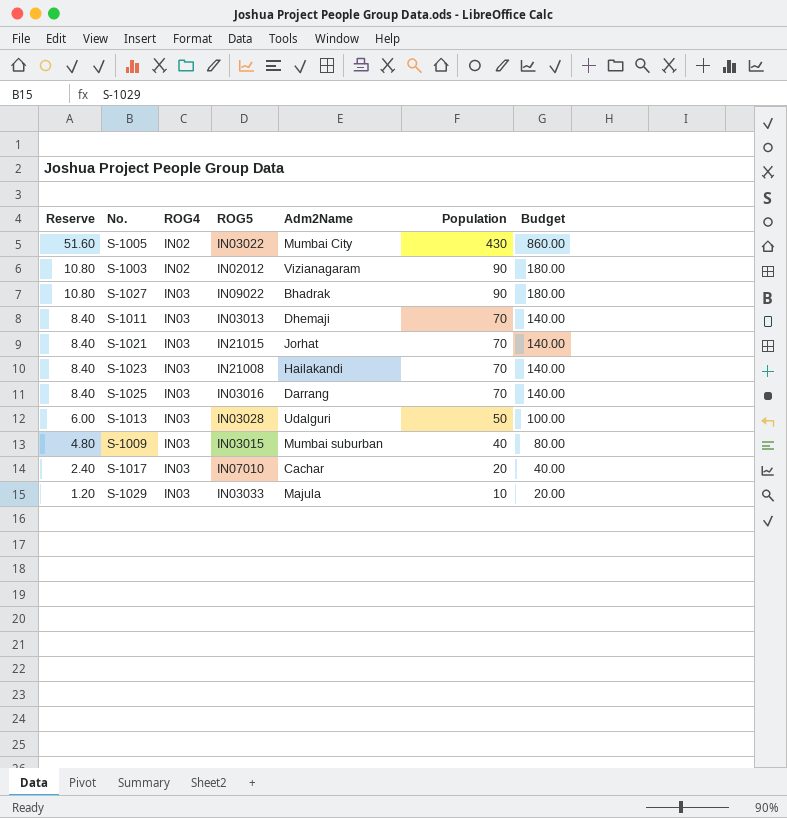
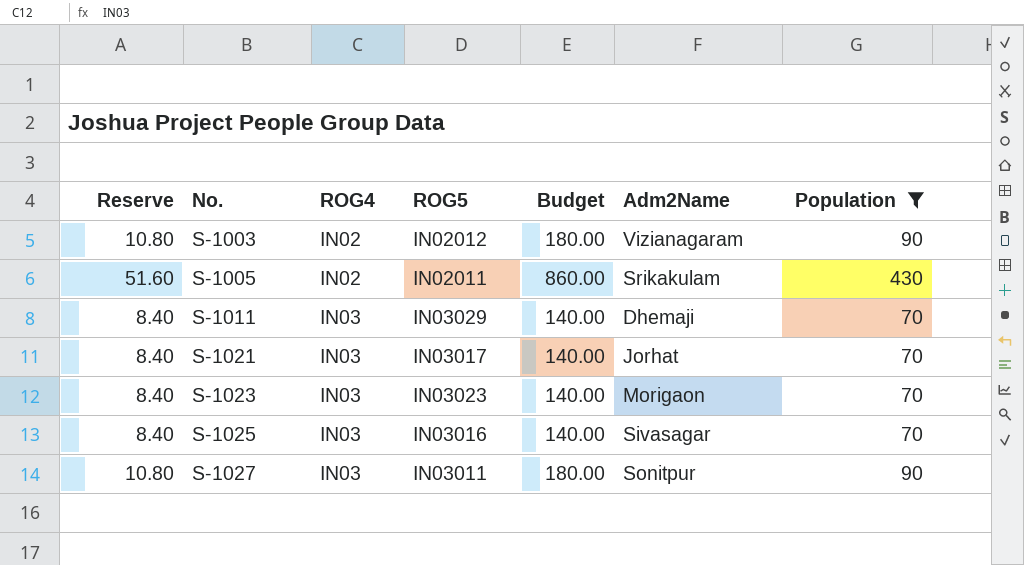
filter: none -> Population >= 70
row order: Reserve descending -> No. ascending
column Budget | position: 7 -> 5
S-1005 | ROG5: IN03022 -> IN02011
S-1005 | Adm2Name: Mumbai City -> Srikakulam
S-1011 | ROG5: IN03013 -> IN03029
S-1021 | ROG5: IN21015 -> IN03017
S-1023 | ROG5: IN21008 -> IN03023
S-1023 | Adm2Name: Hailakandi -> Morigaon
S-1025 | Adm2Name: Darrang -> Sivasagar
S-1027 | ROG5: IN09022 -> IN03011
S-1027 | Adm2Name: Bhadrak -> Sonitpur

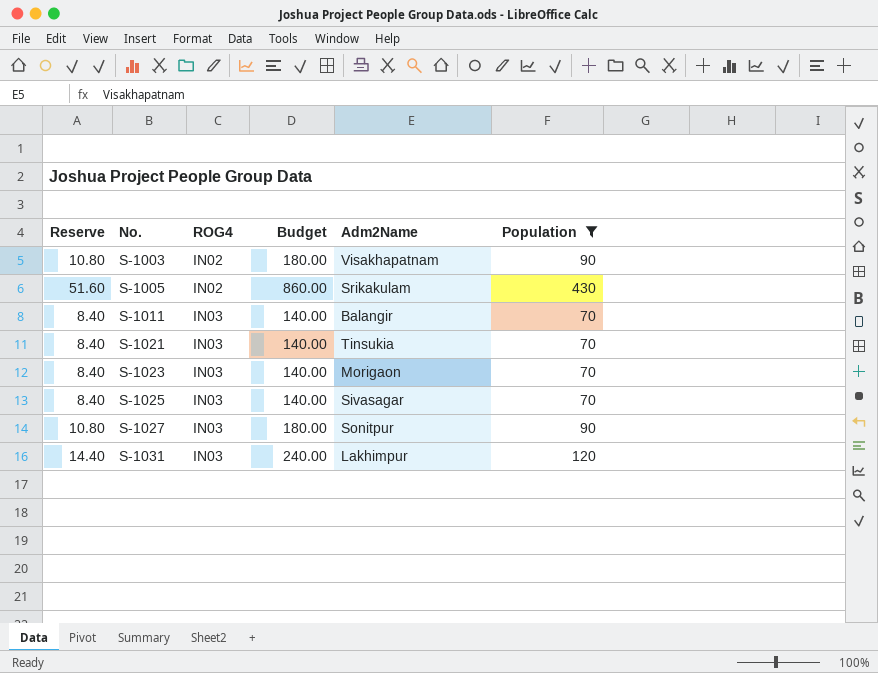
column ROG5 | position: 4 -> none
S-1003 | Adm2Name: Vizianagaram -> Visakhapatnam
S-1011 | Adm2Name: Dhemaji -> Balangir
S-1021 | Adm2Name: Jorhat -> Tinsukia
row S-1031: none -> 14.40 | IN03 | 240.00 | Lakhimpur | 120

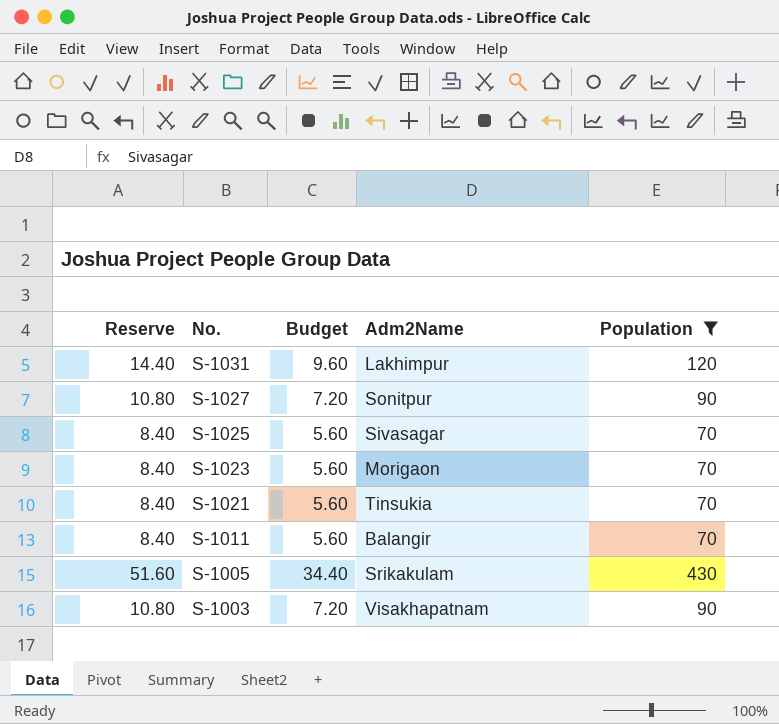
row order: No. ascending -> No. descending
column ROG4 | position: 3 -> none
column Budget | formula: [Population] * 2 -> [Population] * 0.08

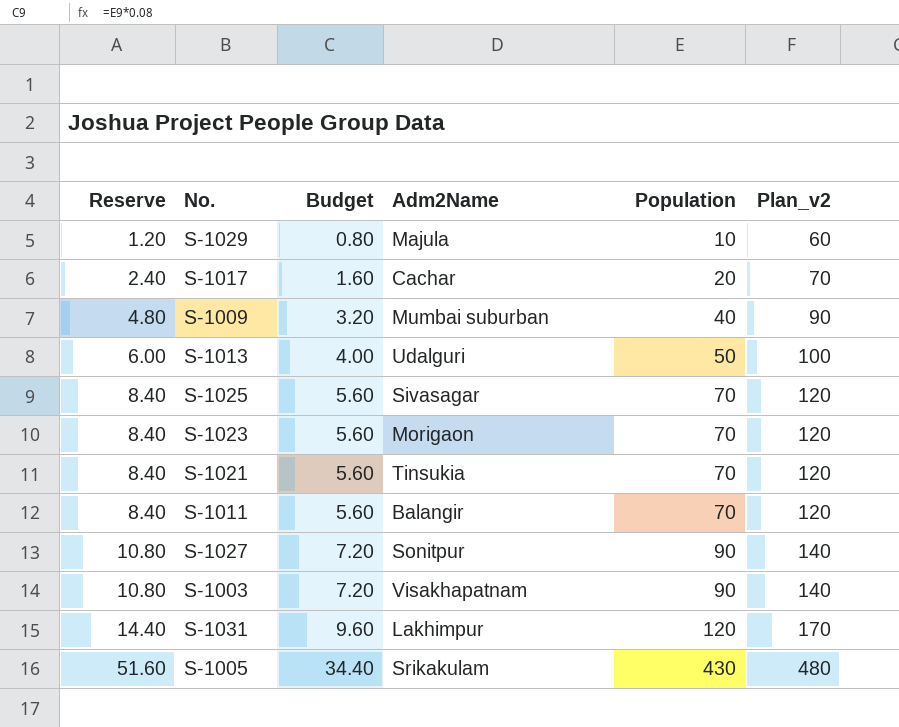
filter: Population >= 70 -> none
row order: No. descending -> Reserve ascending
column Plan_v2 | formula: none -> [Population] + 50

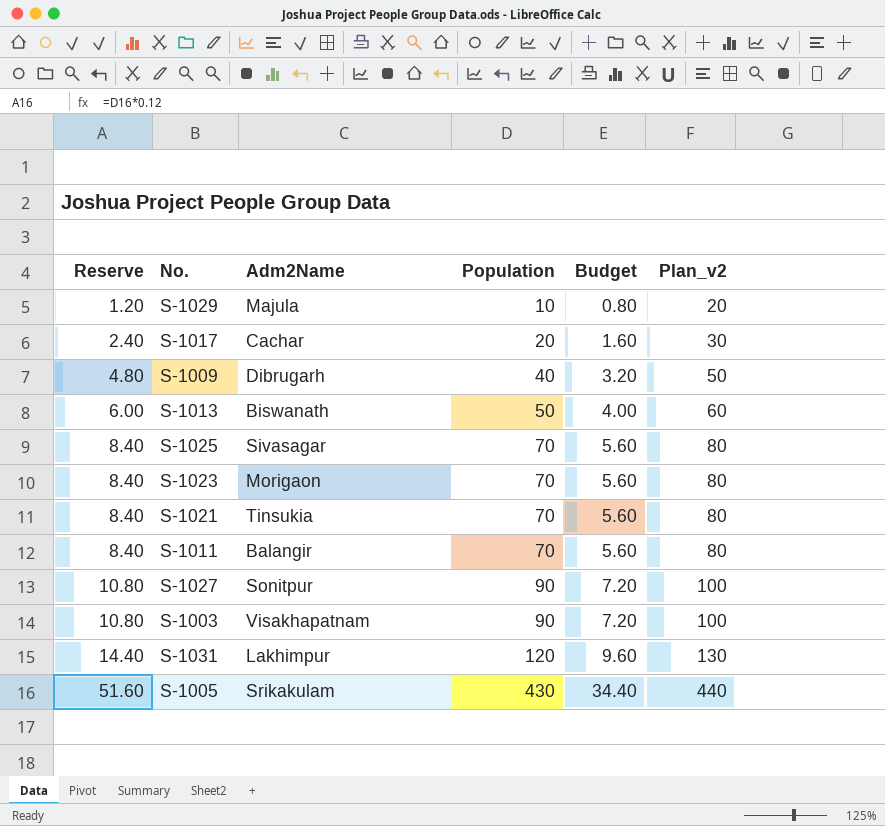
column Budget | position: 3 -> 5
column Plan_v2 | formula: [Population] + 50 -> [Population] + 10
S-1009 | Adm2Name: Mumbai suburban -> Dibrugarh
S-1013 | Adm2Name: Udalguri -> Biswanath

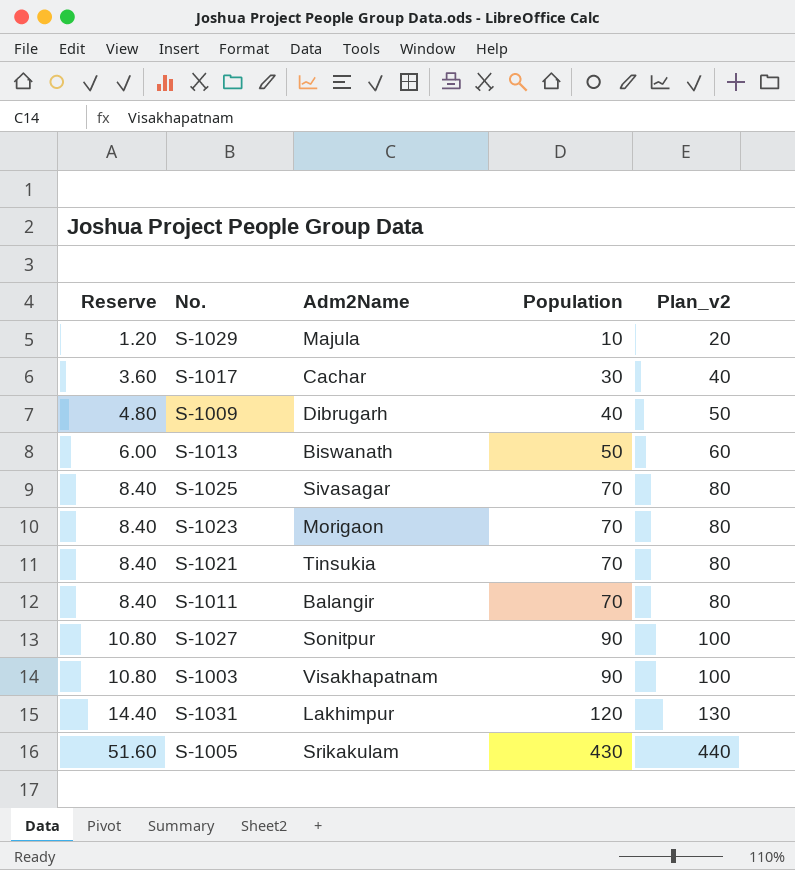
column Budget | formula: [Population] * 0.08 -> none
S-1017 | Reserve: 2.40 -> 3.60
S-1017 | Population: 20 -> 30
S-1017 | Plan_v2: 30 -> 40

